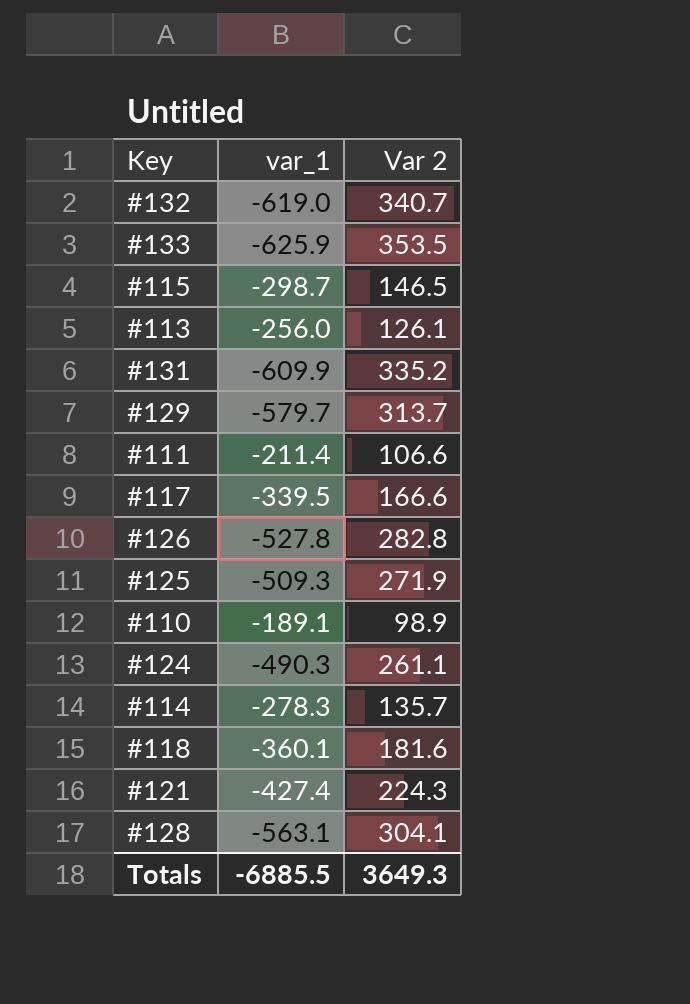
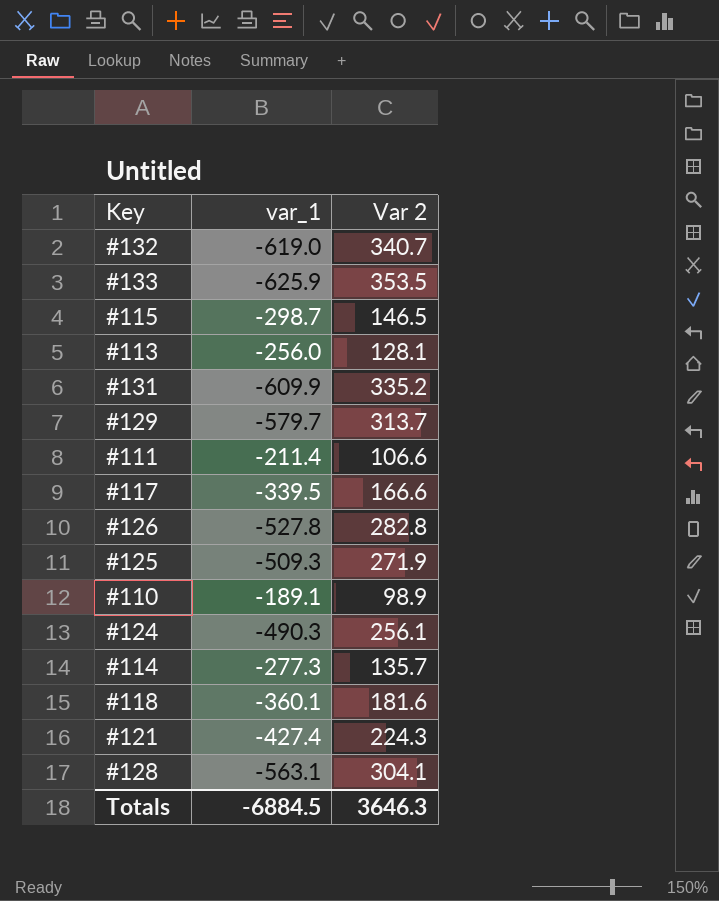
#113 | Var 2: 126.1 -> 128.1
#124 | Var 2: 261.1 -> 256.1
#114 | var_1: -278.3 -> -277.3
Totals | var_1: -6885.5 -> -6884.5
Totals | Var 2: 3649.3 -> 3646.3

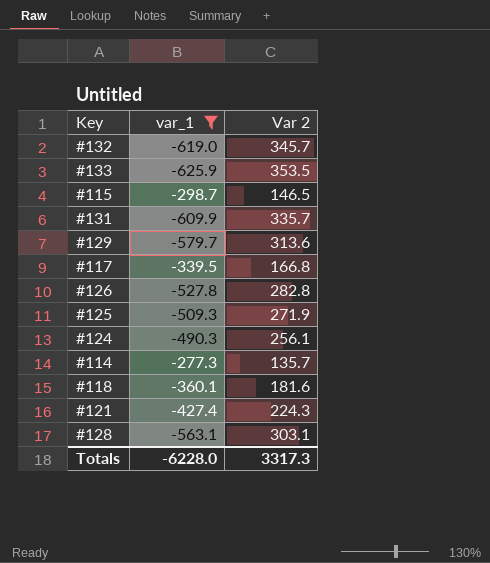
filter: none -> var_1 <= -277.3
#132 | Var 2: 340.7 -> 345.7
#131 | Var 2: 335.2 -> 335.7
#129 | Var 2: 313.7 -> 313.6
#117 | Var 2: 166.6 -> 166.8
#128 | Var 2: 304.1 -> 303.1
Totals | var_1: -6884.5 -> -6228.0
Totals | Var 2: 3646.3 -> 3317.3

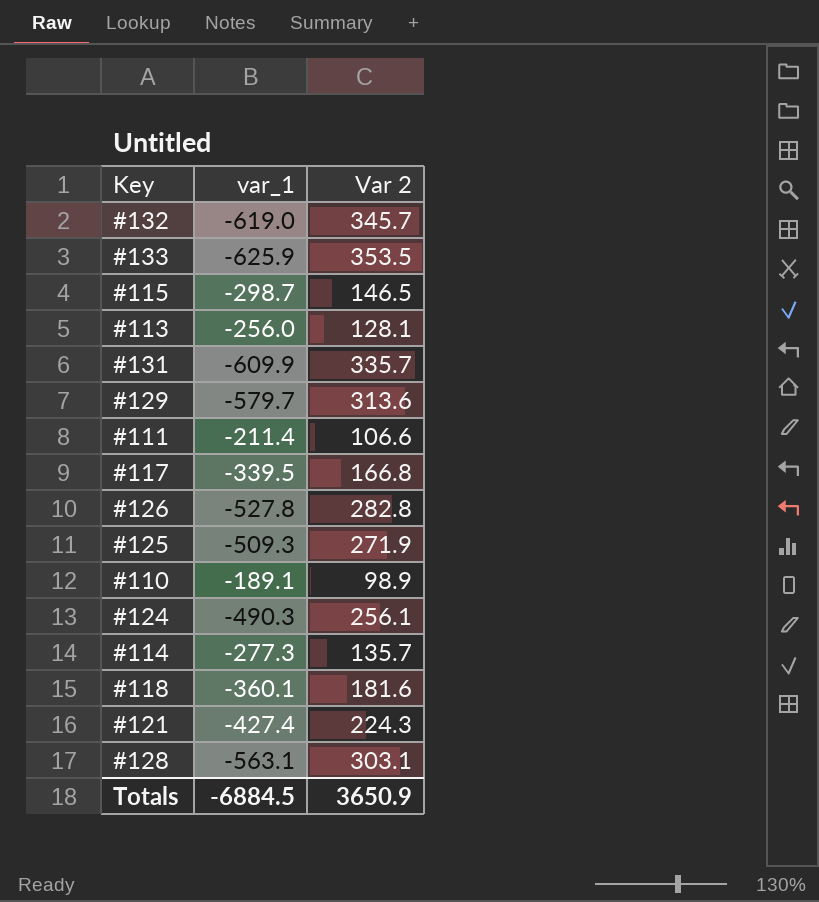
filter: var_1 <= -277.3 -> none
Totals | var_1: -6228.0 -> -6884.5
Totals | Var 2: 3317.3 -> 3650.9

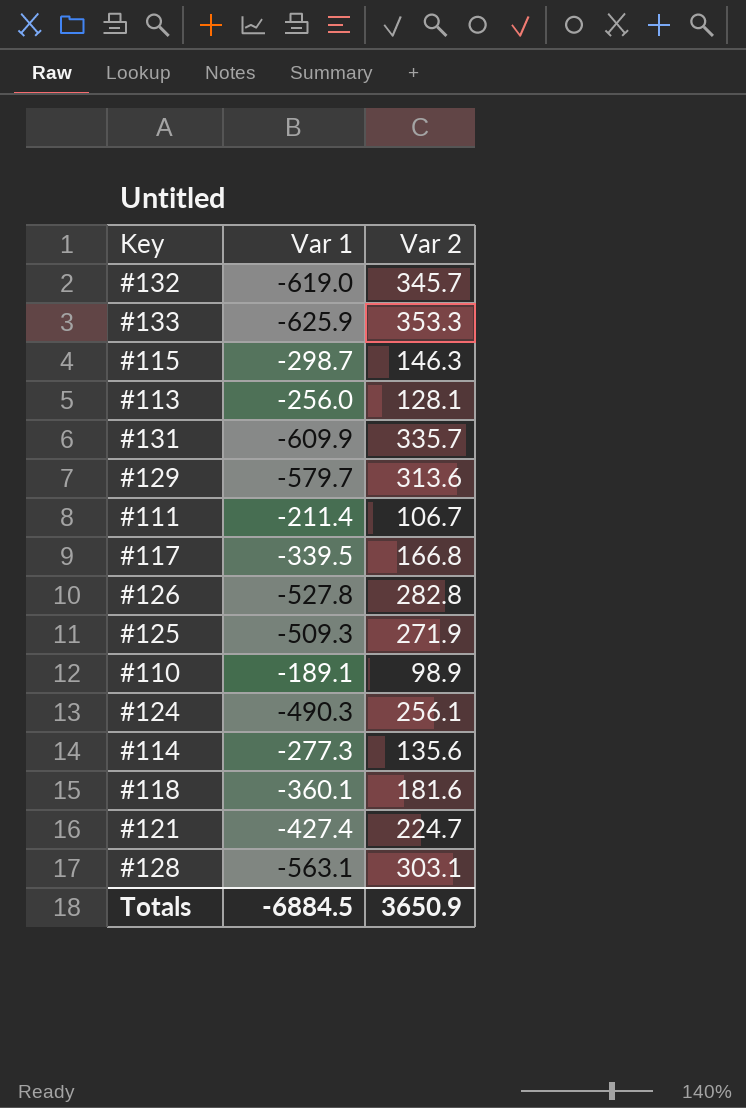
column name: var_1 -> Var 1
#133 | Var 2: 353.5 -> 353.3
#115 | Var 2: 146.5 -> 146.3
#111 | Var 2: 106.6 -> 106.7
#114 | Var 2: 135.7 -> 135.6
#121 | Var 2: 224.3 -> 224.7

